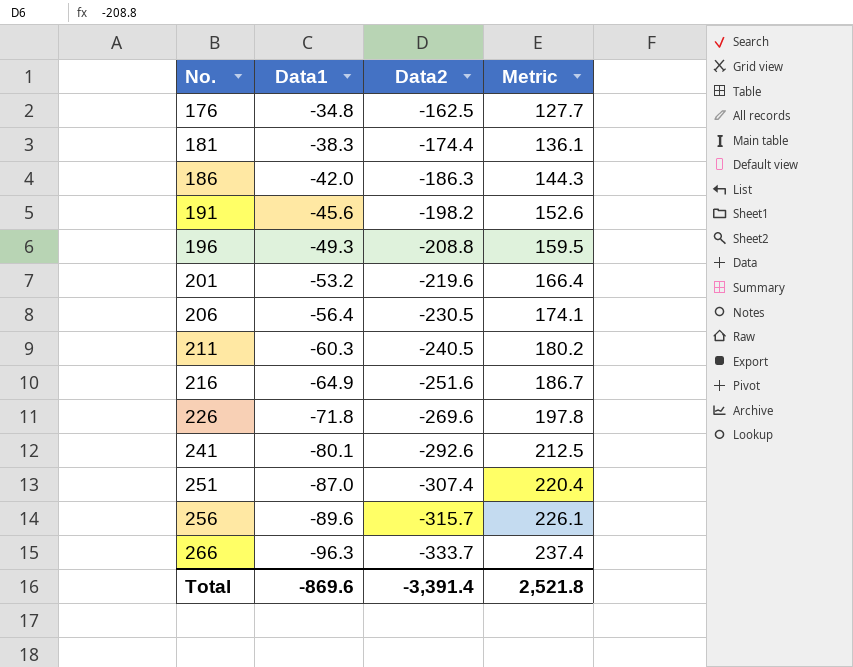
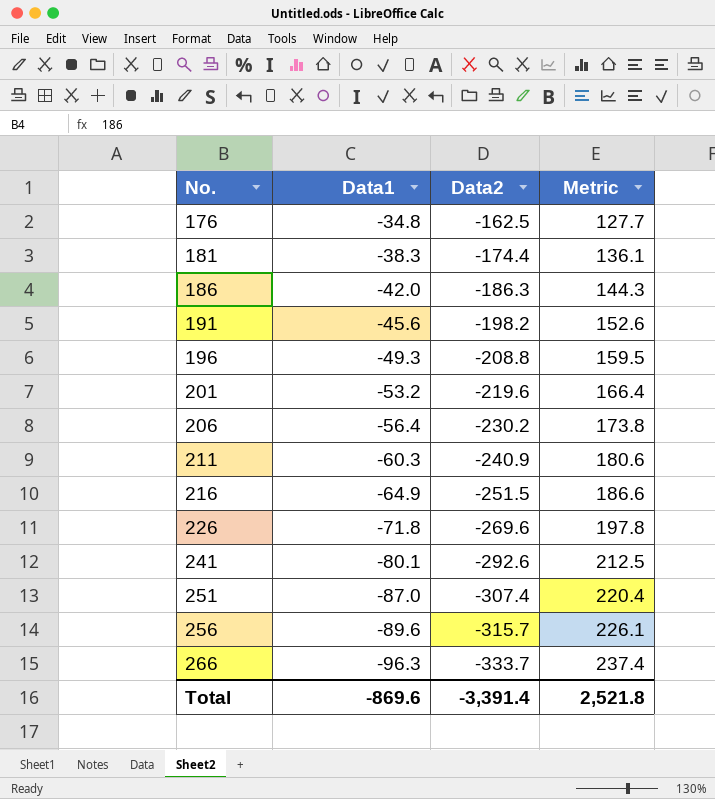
206 | Data2: -230.5 -> -230.2
206 | Metric: 174.1 -> 173.8
211 | Data2: -240.5 -> -240.9
211 | Metric: 180.2 -> 180.6
216 | Data2: -251.6 -> -251.5
216 | Metric: 186.7 -> 186.6

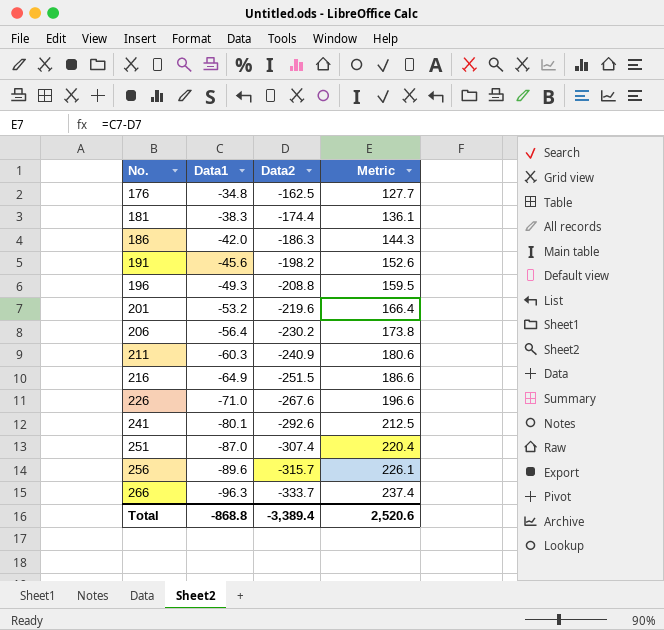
226 | Data1: -71.8 -> -71.0
226 | Data2: -269.6 -> -267.6
226 | Metric: 197.8 -> 196.6
Total | Data1: -869.6 -> -868.8
Total | Data2: -3,391.4 -> -3,389.4
Total | Metric: 2,521.8 -> 2,520.6

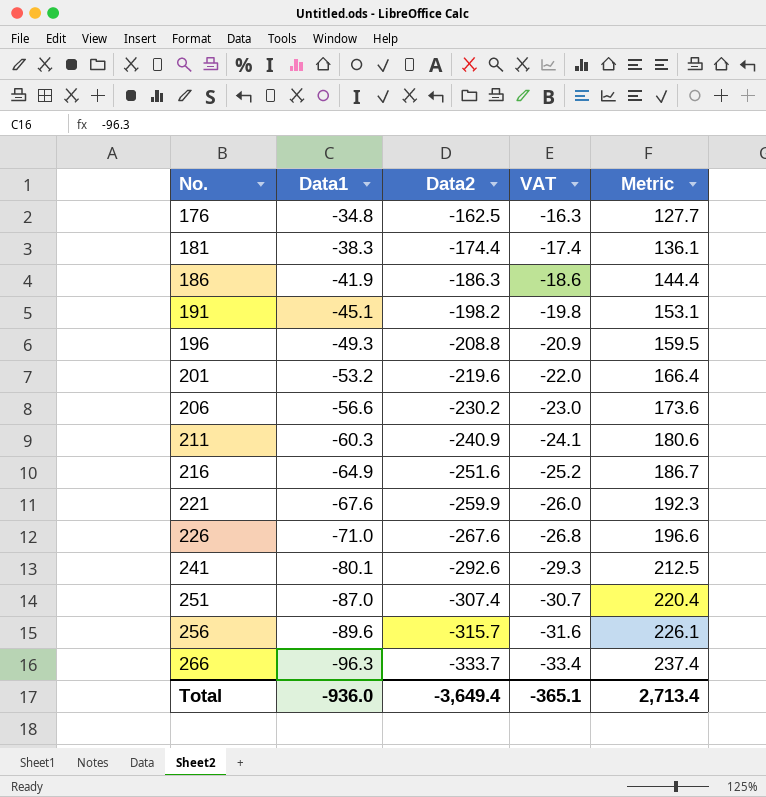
column VAT | formula: none -> [Data2] * 0.1
186 | Data1: -42.0 -> -41.9
186 | Metric: 144.3 -> 144.4
191 | Data1: -45.6 -> -45.1
191 | Metric: 152.6 -> 153.1
206 | Data1: -56.4 -> -56.6
206 | Metric: 173.8 -> 173.6
216 | Data2: -251.5 -> -251.6
216 | Metric: 186.6 -> 186.7
row 221: none -> -67.6 | -259.9 | -26.0 | 192.3
Total | Data1: -868.8 -> -936.0
Total | Data2: -3,389.4 -> -3,649.4
Total | Metric: 2,520.6 -> 2,713.4

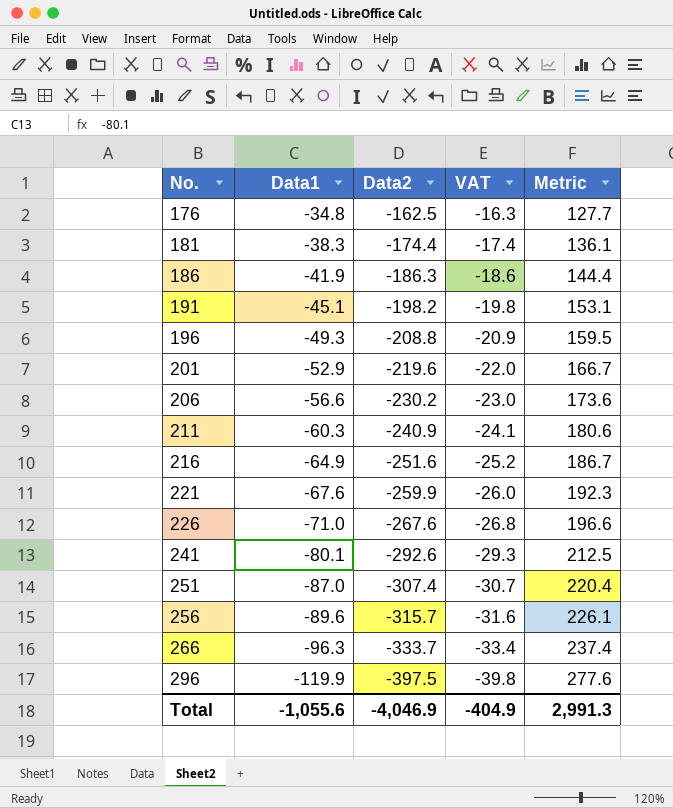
201 | Data1: -53.2 -> -52.9
201 | Metric: 166.4 -> 166.7
row 296: none -> -119.9 | -397.5 | -39.8 | 277.6
Total | Data1: -936.0 -> -1,055.6
Total | Data2: -3,649.4 -> -4,046.9
Total | VAT: -365.1 -> -404.9
Total | Metric: 2,713.4 -> 2,991.3

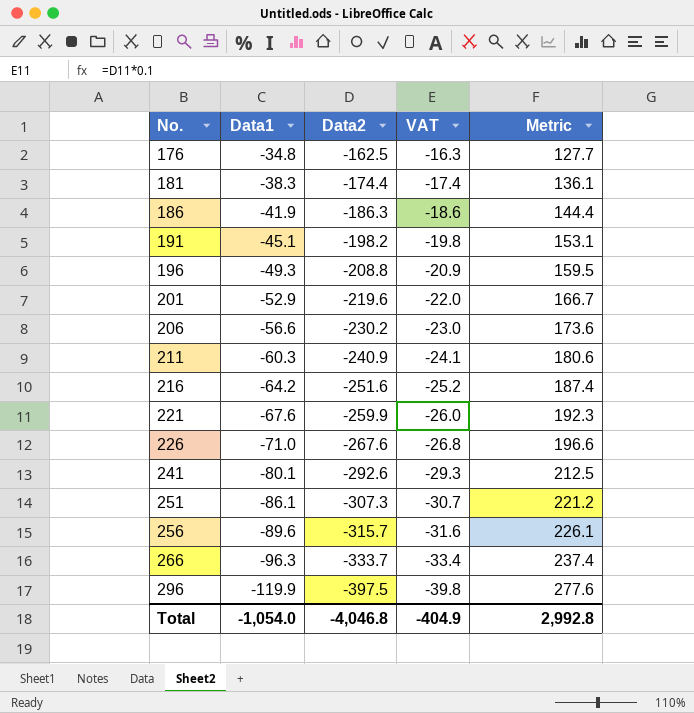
216 | Data1: -64.9 -> -64.2
216 | Metric: 186.7 -> 187.4
251 | Data1: -87.0 -> -86.1
251 | Data2: -307.4 -> -307.3
251 | Metric: 220.4 -> 221.2
Total | Data1: -1,055.6 -> -1,054.0
Total | Data2: -4,046.9 -> -4,046.8
Total | Metric: 2,991.3 -> 2,992.8

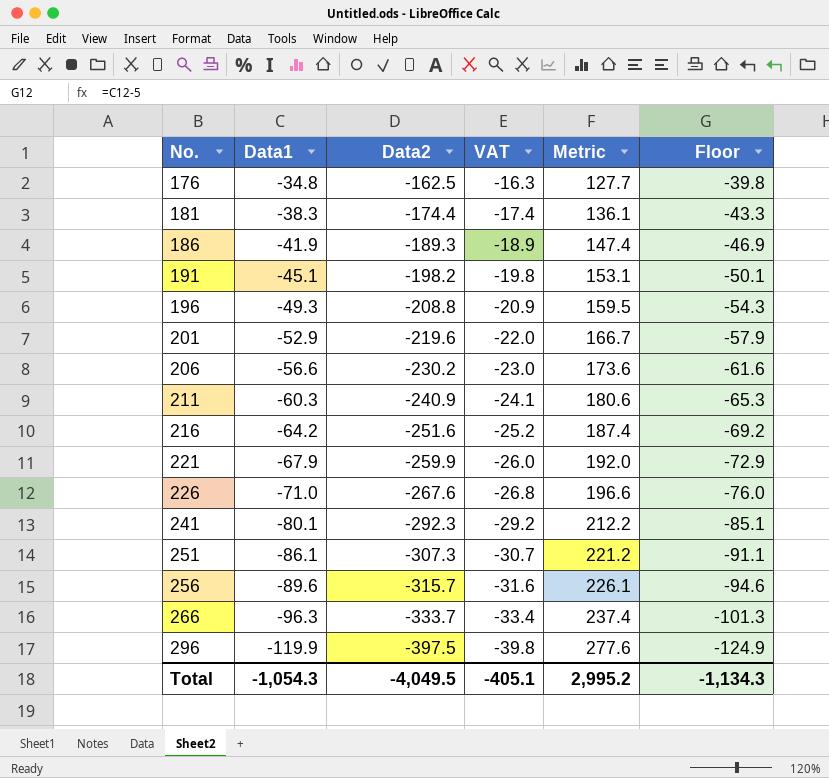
column Floor | formula: none -> [Data1] - 5
186 | Data2: -186.3 -> -189.3
186 | VAT: -18.6 -> -18.9
186 | Metric: 144.4 -> 147.4
221 | Data1: -67.6 -> -67.9
221 | Metric: 192.3 -> 192.0
241 | Data2: -292.6 -> -292.3
241 | VAT: -29.3 -> -29.2
241 | Metric: 212.5 -> 212.2
Total | Data1: -1,054.0 -> -1,054.3
Total | Data2: -4,046.8 -> -4,049.5
Total | VAT: -404.9 -> -405.1
Total | Metric: 2,992.8 -> 2,995.2

